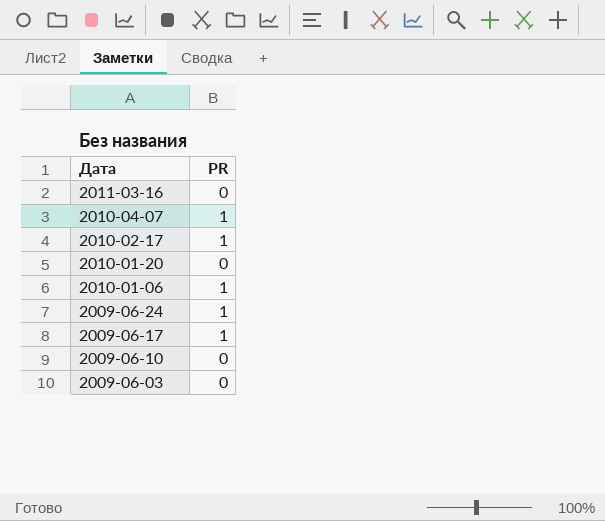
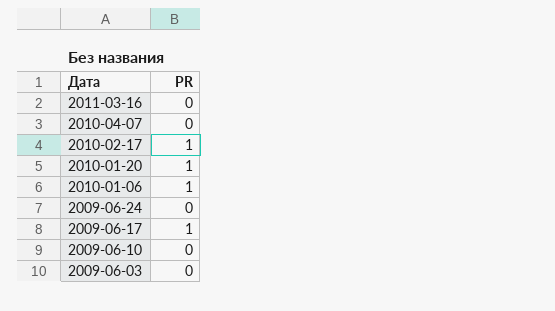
2010-04-07 | PR: 1 -> 0
2010-01-20 | PR: 0 -> 1
2009-06-24 | PR: 1 -> 0

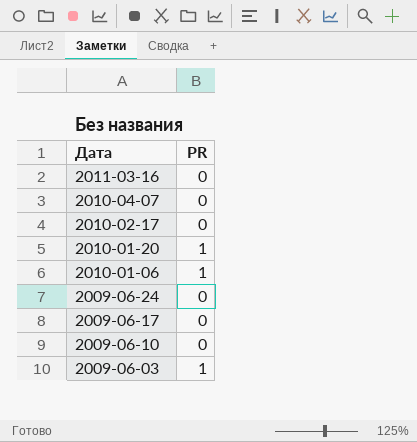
2010-02-17 | PR: 1 -> 0
2009-06-17 | PR: 1 -> 0
2009-06-03 | PR: 0 -> 1

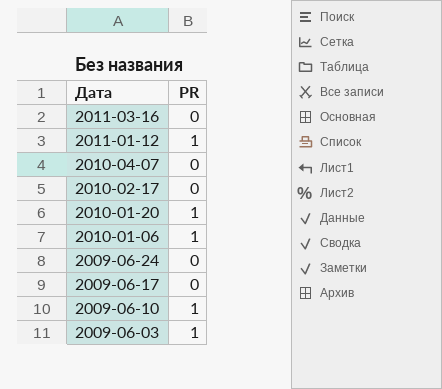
row 2011-01-12: none -> 1
2009-06-10 | PR: 0 -> 1

